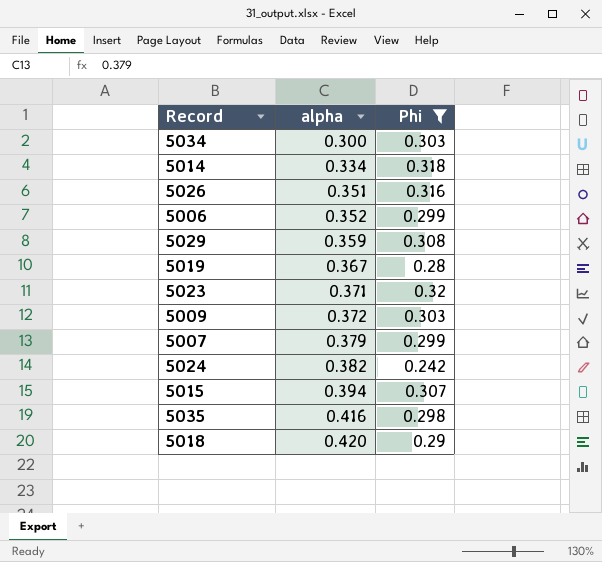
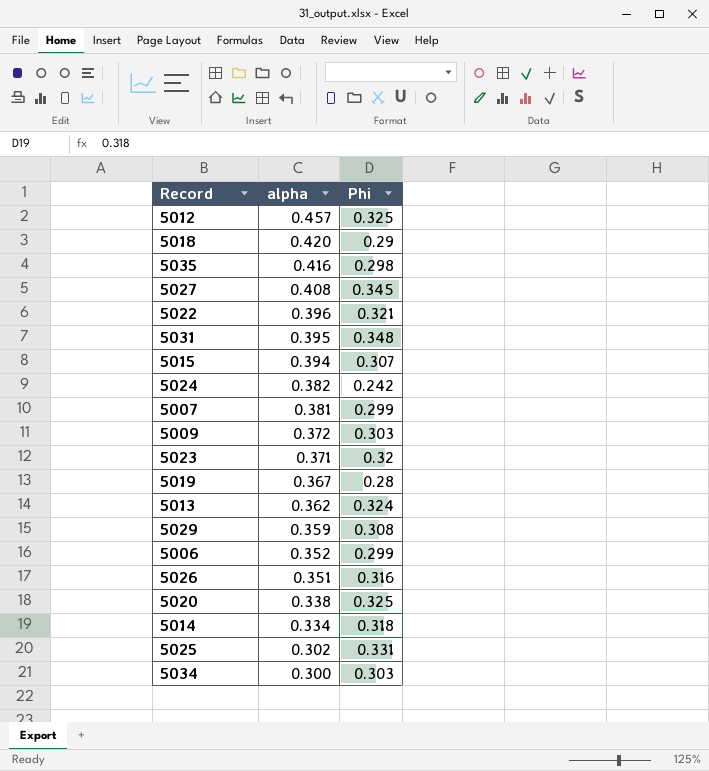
filter: Phi <= 0.32 -> none
row order: alpha ascending -> alpha descending
5007 | alpha: 0.379 -> 0.381

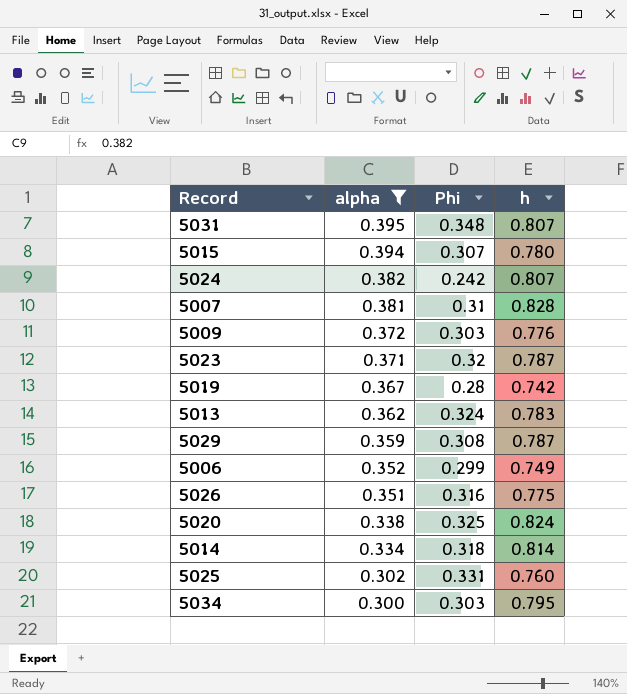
filter: none -> alpha <= 0.395
column h | position: none -> 4
5007 | Phi: 0.299 -> 0.31

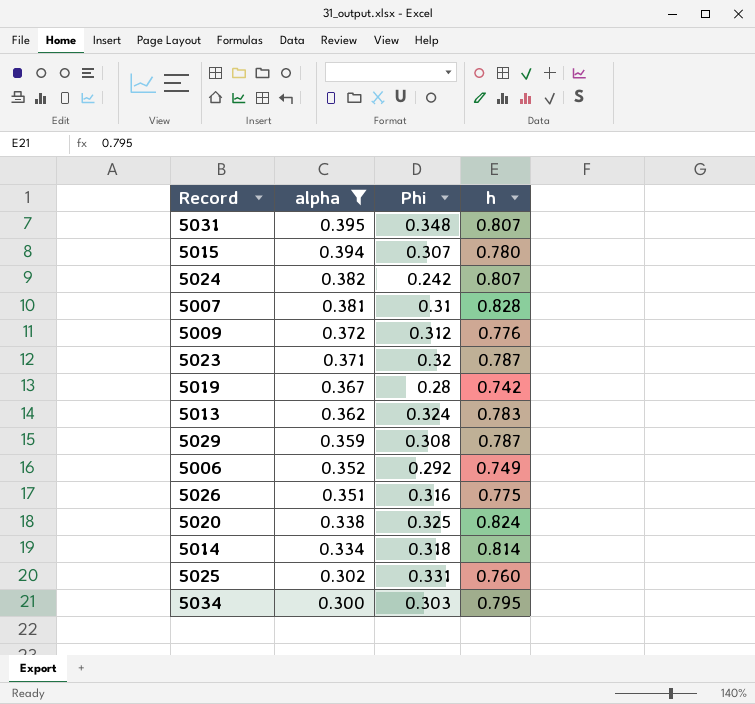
5009 | Phi: 0.303 -> 0.312
5006 | Phi: 0.299 -> 0.292

